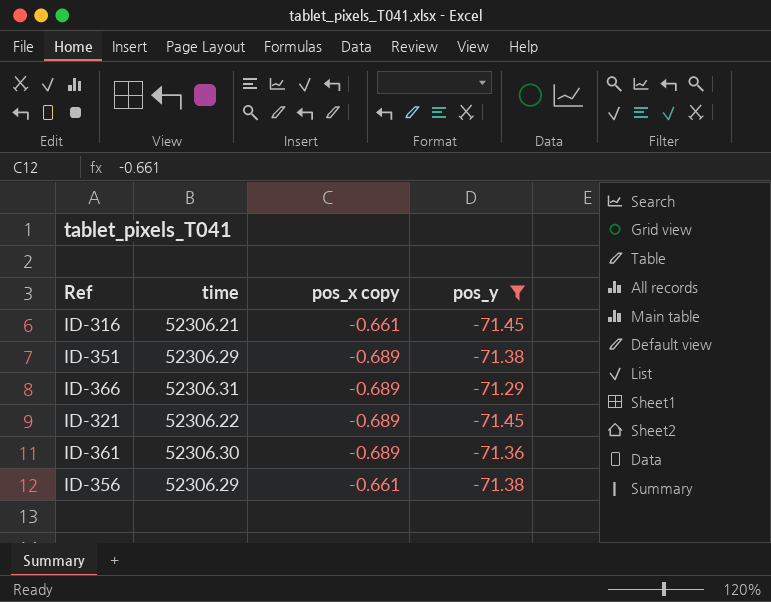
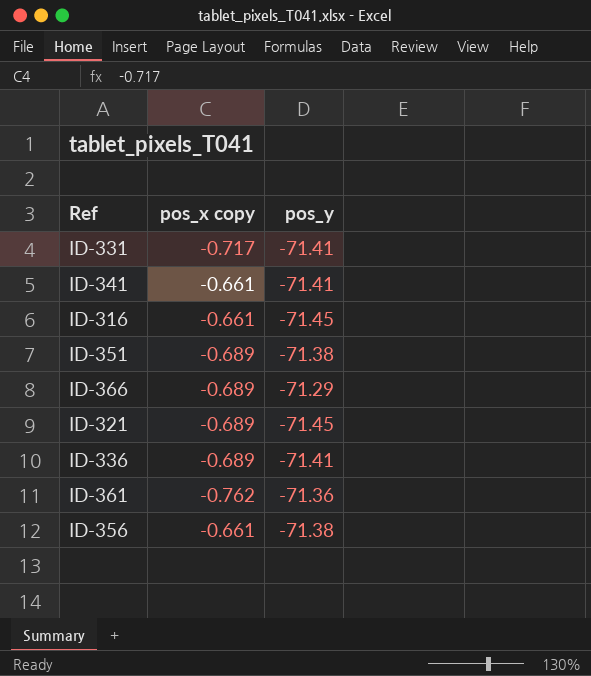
filter: pos_y != -71.41 -> none
column time | position: 2 -> none
ID-361 | pos_x copy: -0.689 -> -0.762

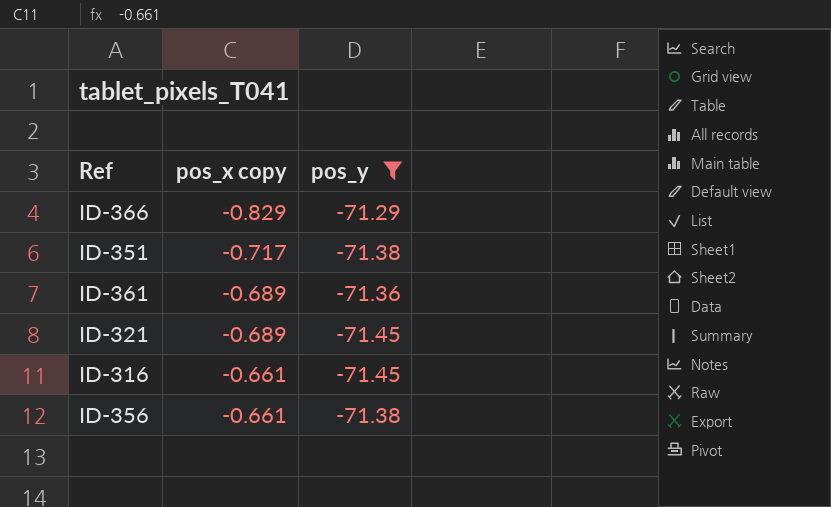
filter: none -> pos_y != -71.41
row order: none -> pos_x copy ascending
ID-366 | pos_x copy: -0.689 -> -0.829
ID-351 | pos_x copy: -0.689 -> -0.717
ID-361 | pos_x copy: -0.762 -> -0.689

